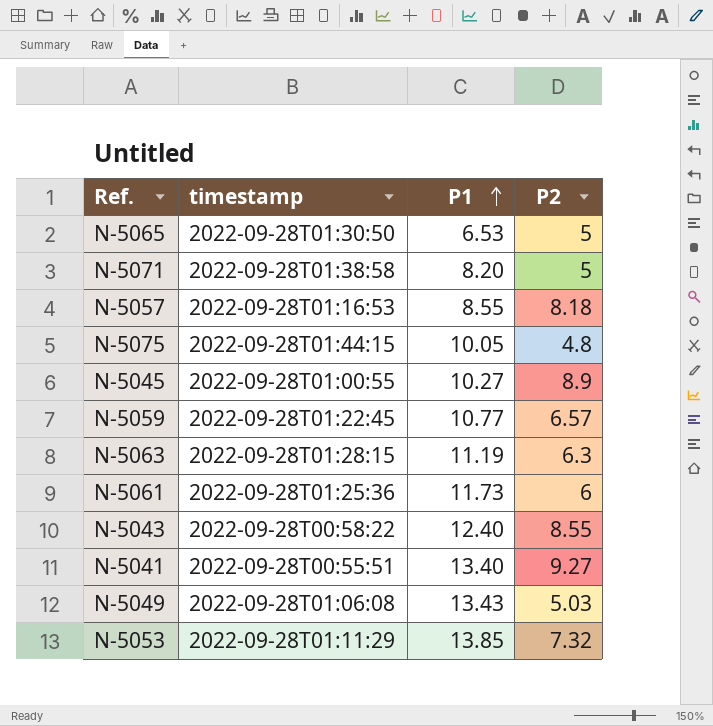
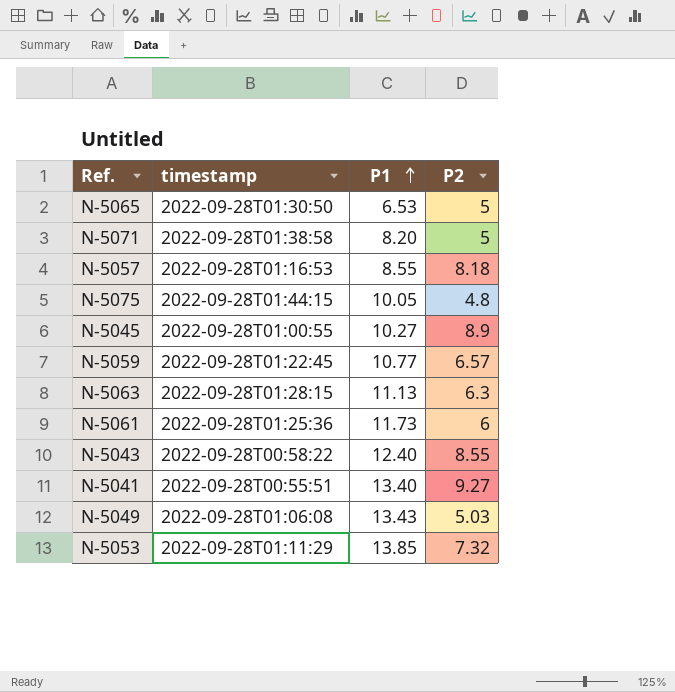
N-5063 | P1: 11.19 -> 11.13

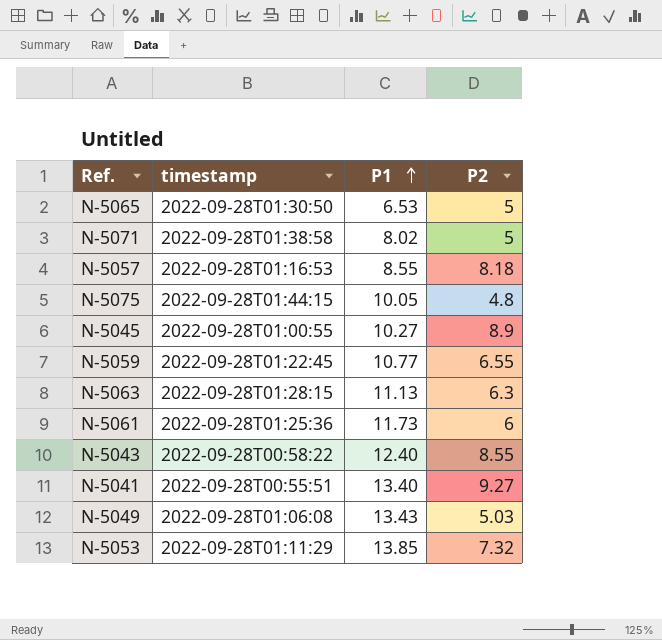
N-5071 | P1: 8.20 -> 8.02
N-5059 | P2: 6.57 -> 6.55

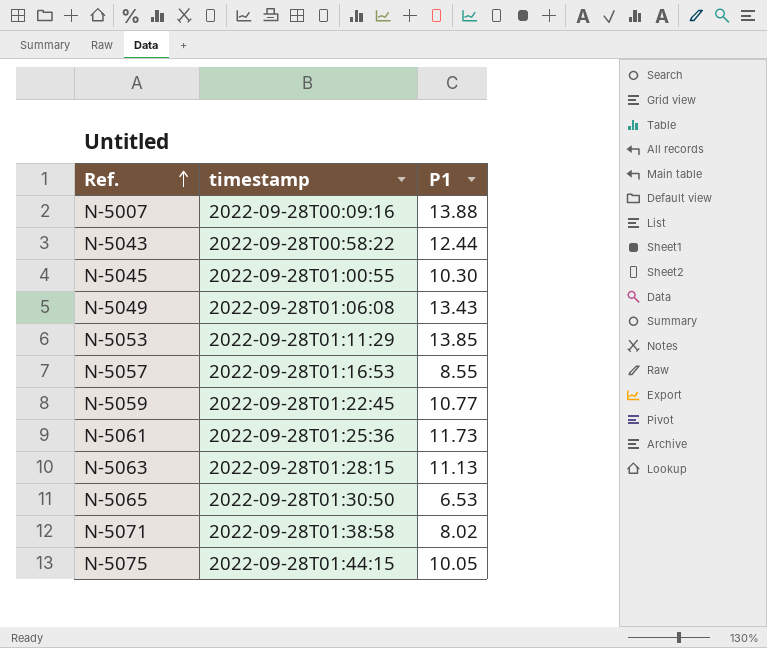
row order: P1 ascending -> Ref. ascending
column P2 | position: 4 -> none
row N-5041: 2022-09-28T00:55:51 | 13.40 | 9.27 -> none
row N-5007: none -> 2022-09-28T00:09:16 | 13.88
N-5043 | P1: 12.40 -> 12.44
N-5045 | P1: 10.27 -> 10.30

